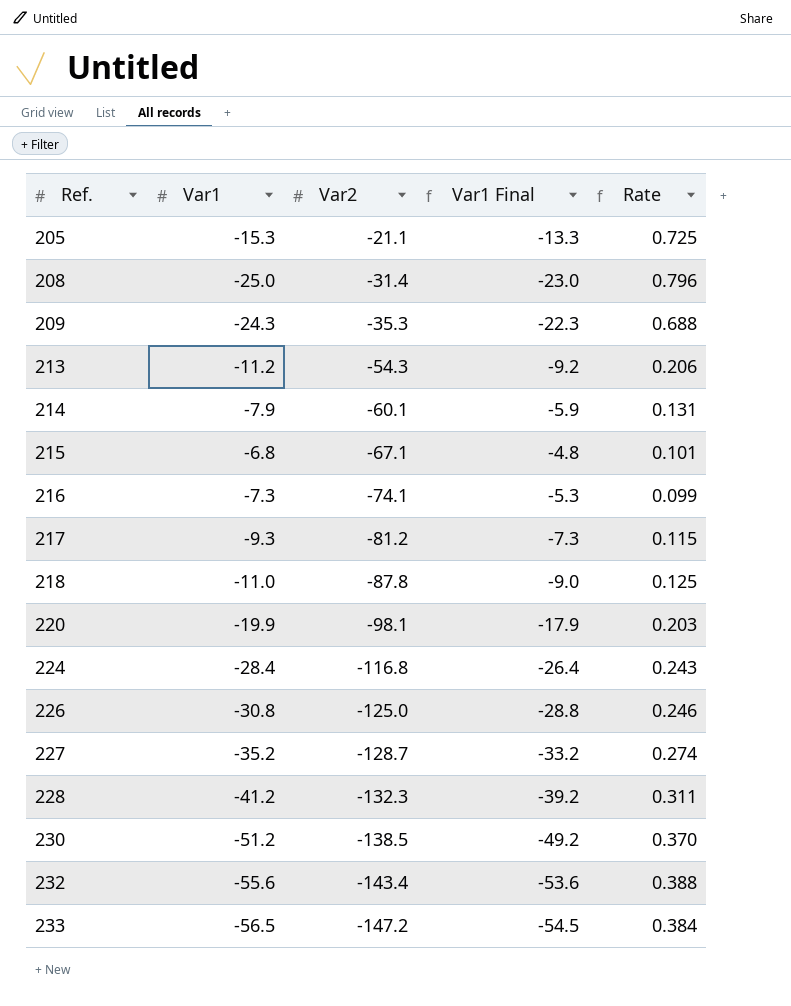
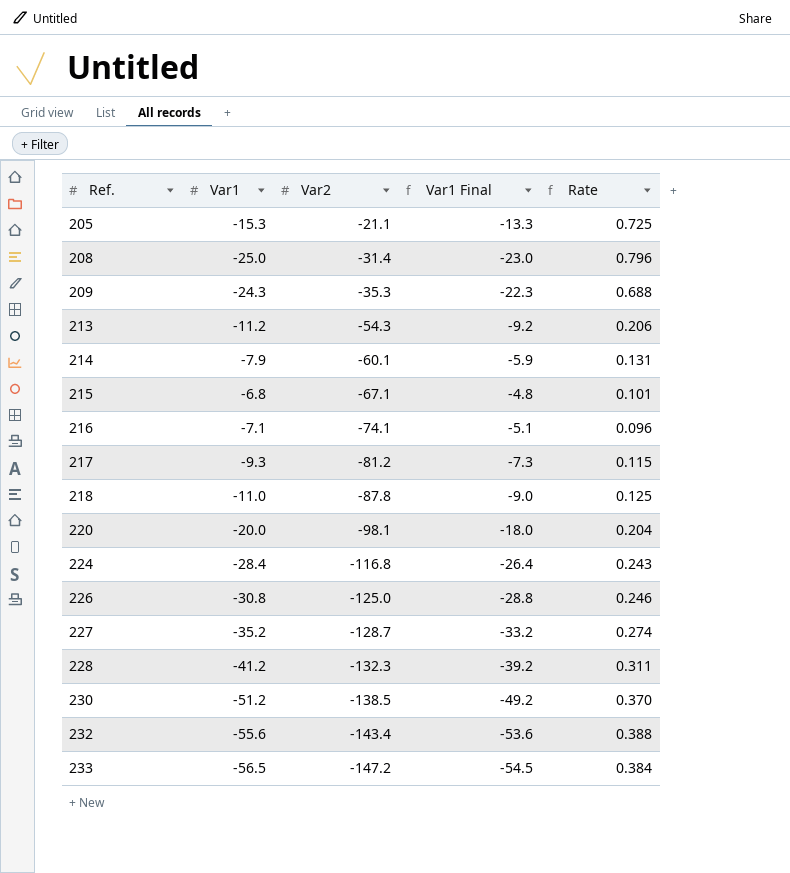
216 | Var1: -7.3 -> -7.1
216 | Var1 Final: -5.3 -> -5.1
216 | Rate: 0.099 -> 0.096
220 | Var1: -19.9 -> -20.0
220 | Var1 Final: -17.9 -> -18.0
220 | Rate: 0.203 -> 0.204

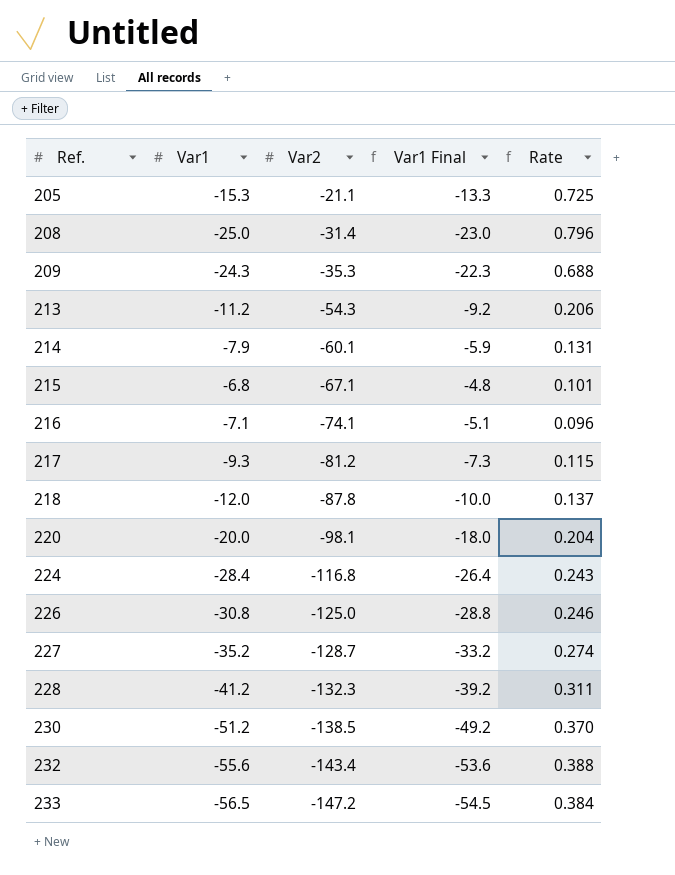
218 | Var1: -11.0 -> -12.0
218 | Var1 Final: -9.0 -> -10.0
218 | Rate: 0.125 -> 0.137

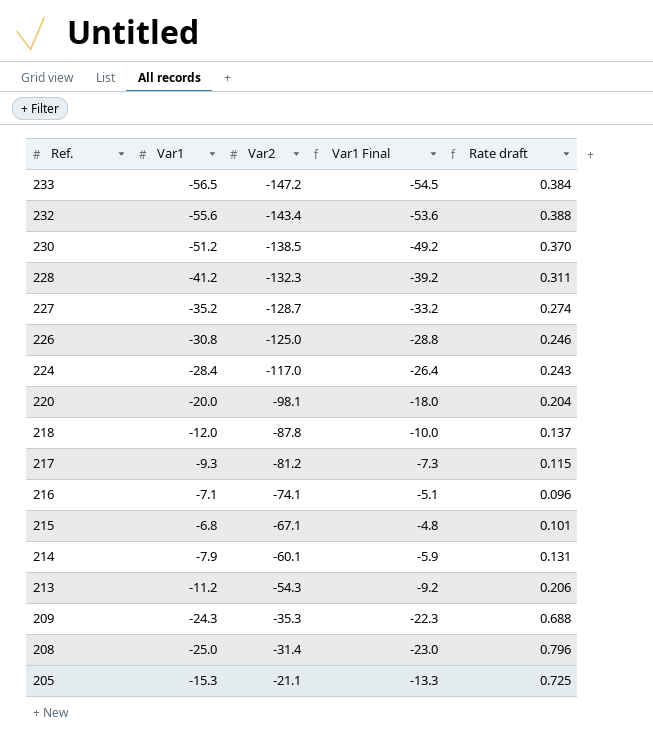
row order: Ref. ascending -> Ref. descending
column name: Rate -> Rate draft
224 | Var2: -116.8 -> -117.0

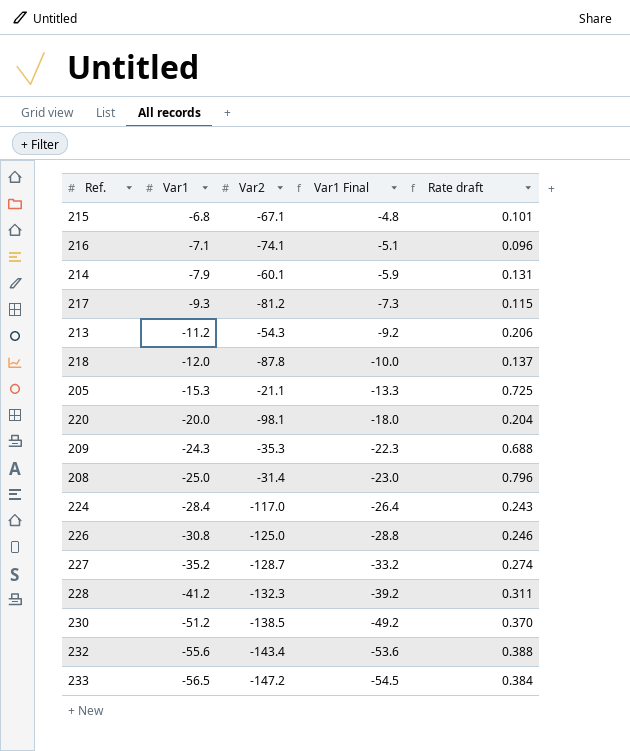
row order: Ref. descending -> Var1 descending

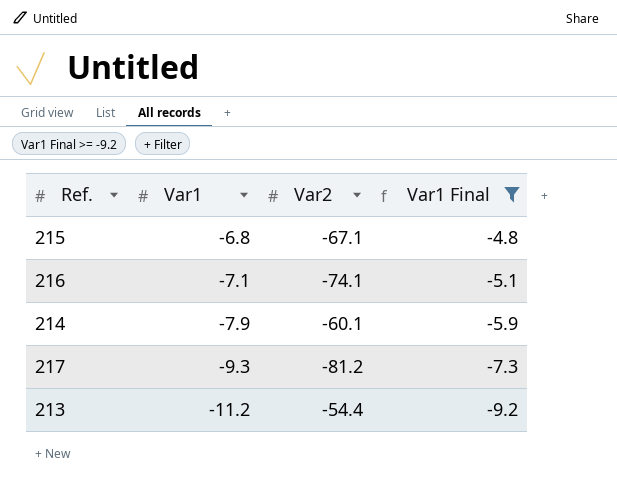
filter: none -> Var1 Final >= -9.2
column Rate draft | formula: [Var1] / [Var2] -> none
213 | Var2: -54.3 -> -54.4

